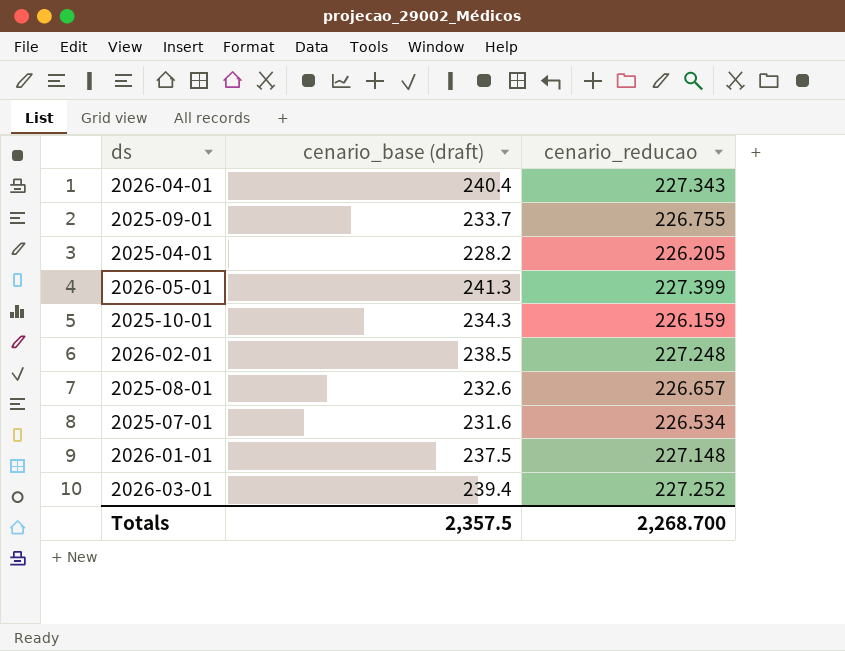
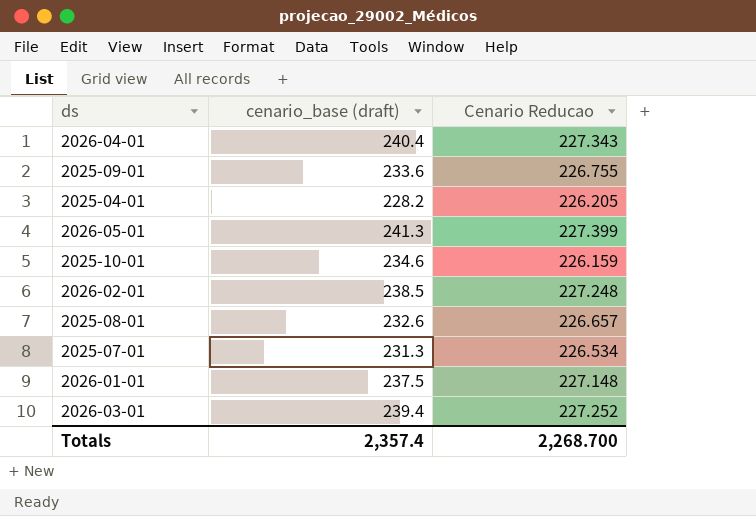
column name: cenario_reducao -> Cenario Reducao
2025-09-01 | cenario_base (draft): 233.7 -> 233.6
2025-10-01 | cenario_base (draft): 234.3 -> 234.6
2025-07-01 | cenario_base (draft): 231.6 -> 231.3
Totals | cenario_base (draft): 2,357.5 -> 2,357.4

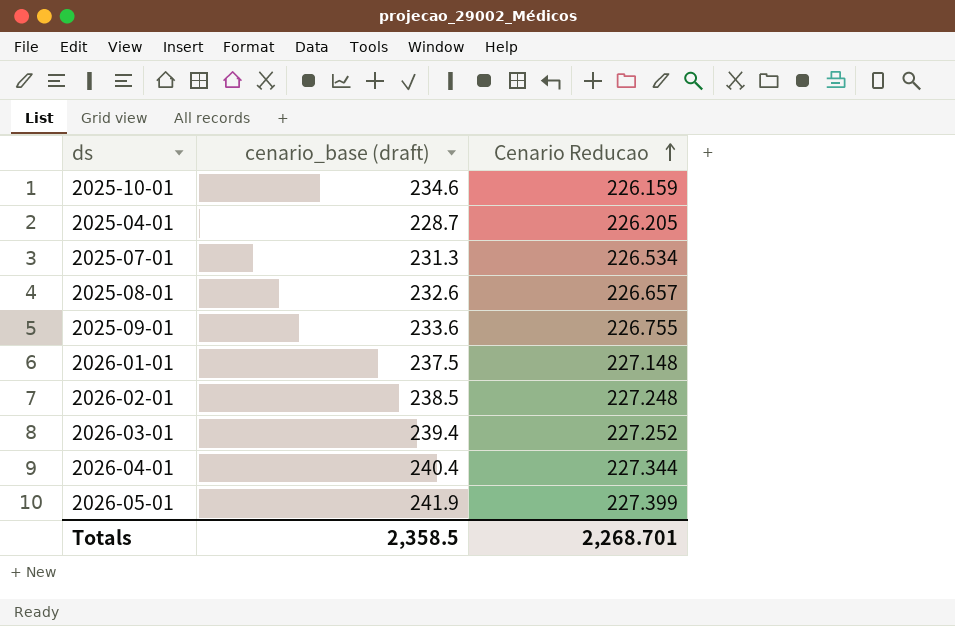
row order: none -> Cenario Reducao ascending
2025-04-01 | cenario_base (draft): 228.2 -> 228.7
2026-04-01 | Cenario Reducao: 227.343 -> 227.344
2026-05-01 | cenario_base (draft): 241.3 -> 241.9
Totals | cenario_base (draft): 2,357.4 -> 2,358.5
Totals | Cenario Reducao: 2,268.700 -> 2,268.701

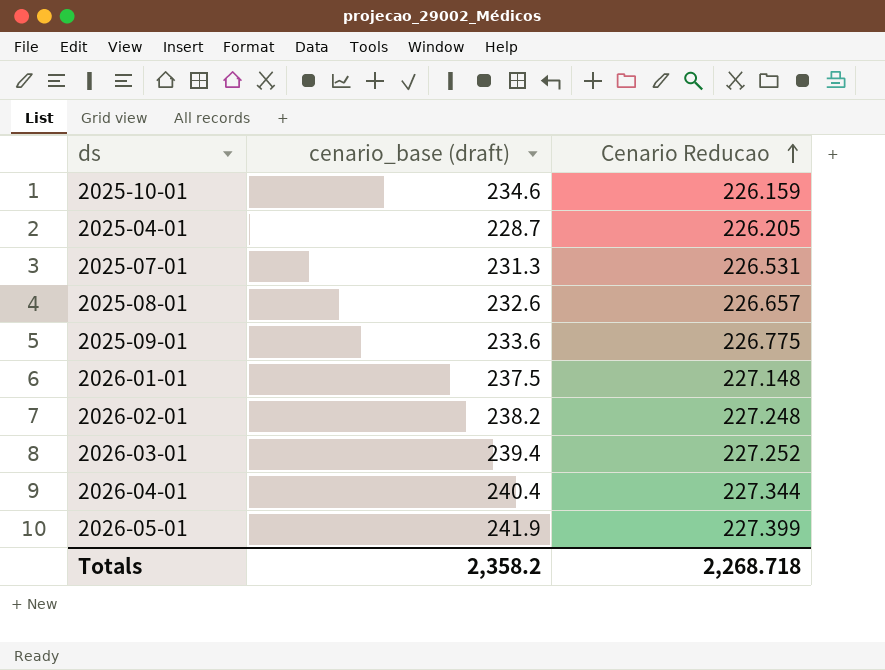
2025-07-01 | Cenario Reducao: 226.534 -> 226.531
2025-09-01 | Cenario Reducao: 226.755 -> 226.775
2026-02-01 | cenario_base (draft): 238.5 -> 238.2
Totals | cenario_base (draft): 2,358.5 -> 2,358.2
Totals | Cenario Reducao: 2,268.701 -> 2,268.718

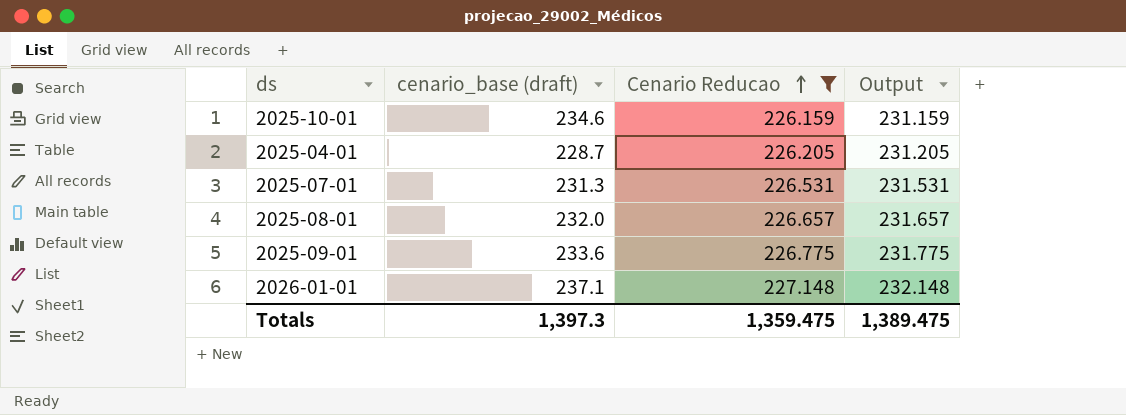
filter: none -> Cenario Reducao <= 227.148
column Output | formula: none -> [Cenario Reducao] + 5
2025-08-01 | cenario_base (draft): 232.6 -> 232.0
2026-01-01 | cenario_base (draft): 237.5 -> 237.1
Totals | cenario_base (draft): 2,358.2 -> 1,397.3
Totals | Cenario Reducao: 2,268.718 -> 1,359.475

